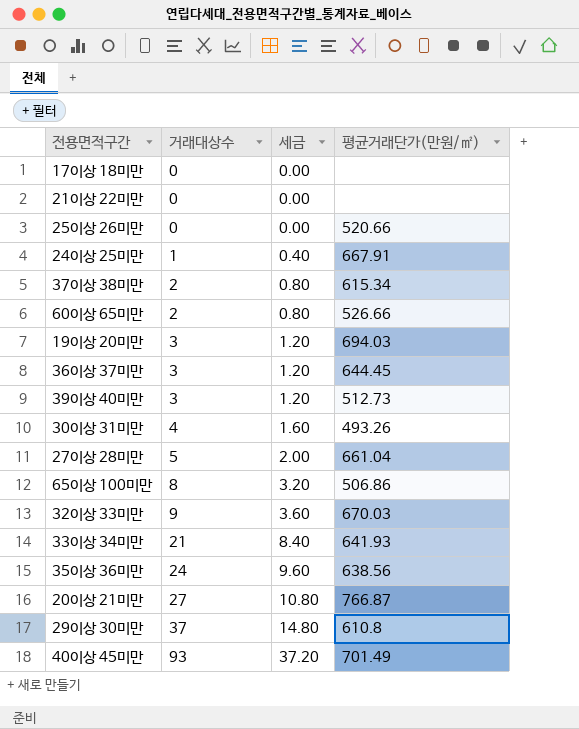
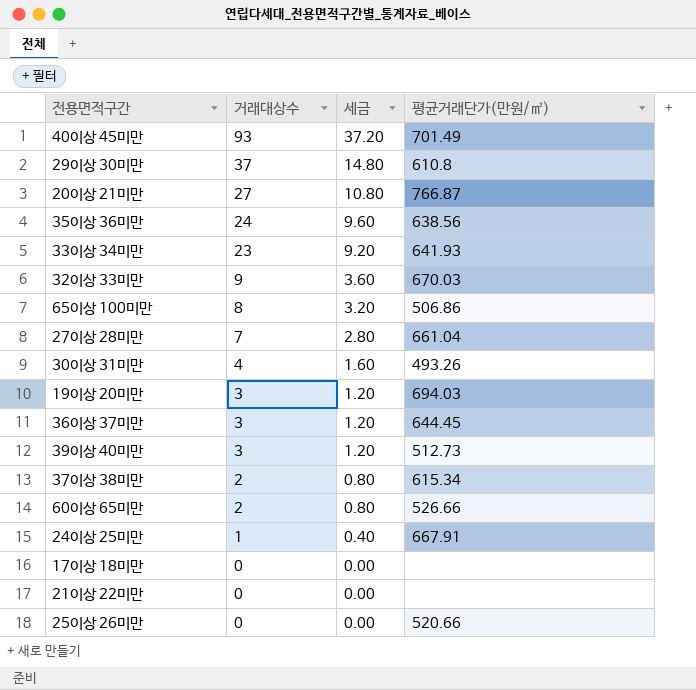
row order: 거래대상수 ascending -> 거래대상수 descending
33이상 34미만 | 거래대상수: 21 -> 23
33이상 34미만 | 세금: 8.40 -> 9.20
27이상 28미만 | 거래대상수: 5 -> 7
27이상 28미만 | 세금: 2.00 -> 2.80

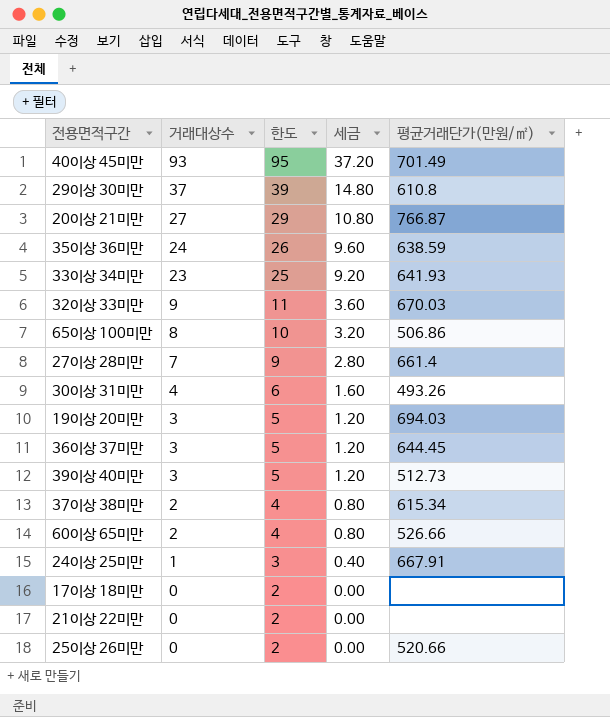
column 한도 | formula: none -> [거래대상수] + 2
35이상 36미만 | 평균거래단가(만원/㎡): 638.56 -> 638.59
27이상 28미만 | 평균거래단가(만원/㎡): 661.04 -> 661.4

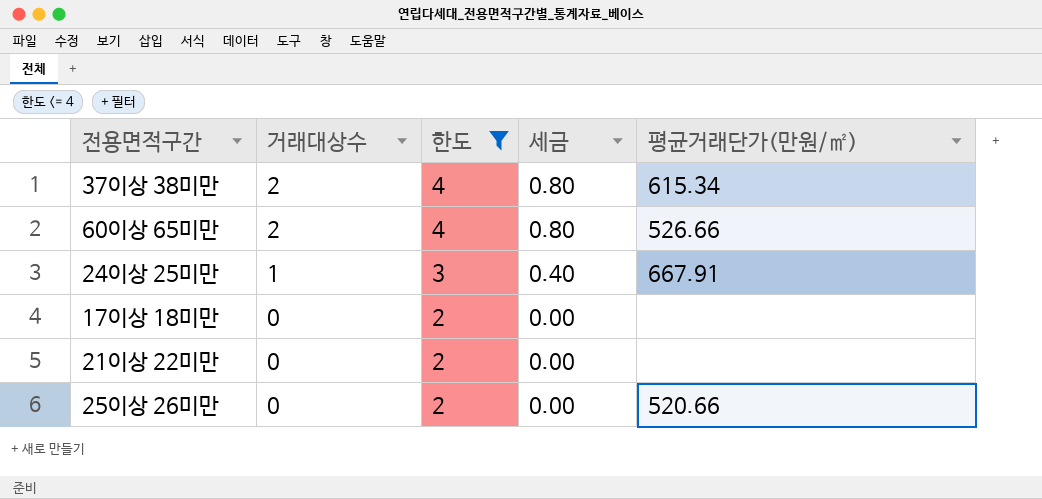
filter: none -> 한도 <= 4

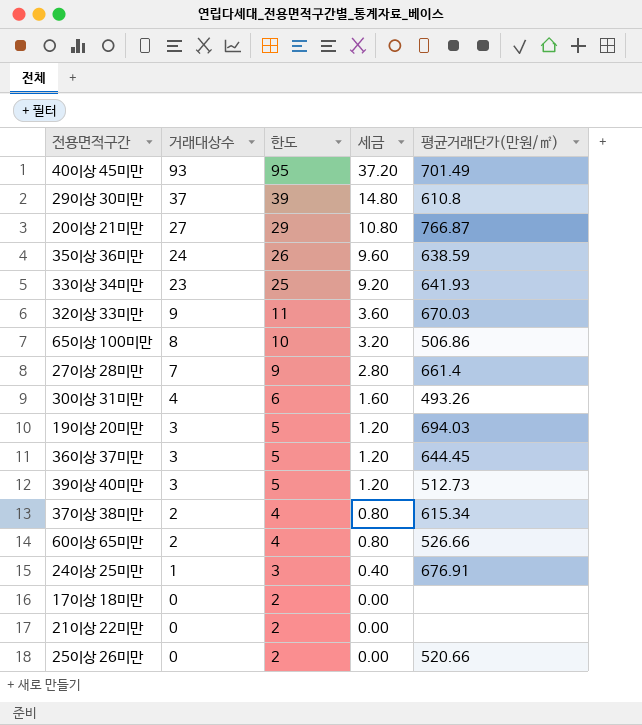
filter: 한도 <= 4 -> none
24이상 25미만 | 평균거래단가(만원/㎡): 667.91 -> 676.91

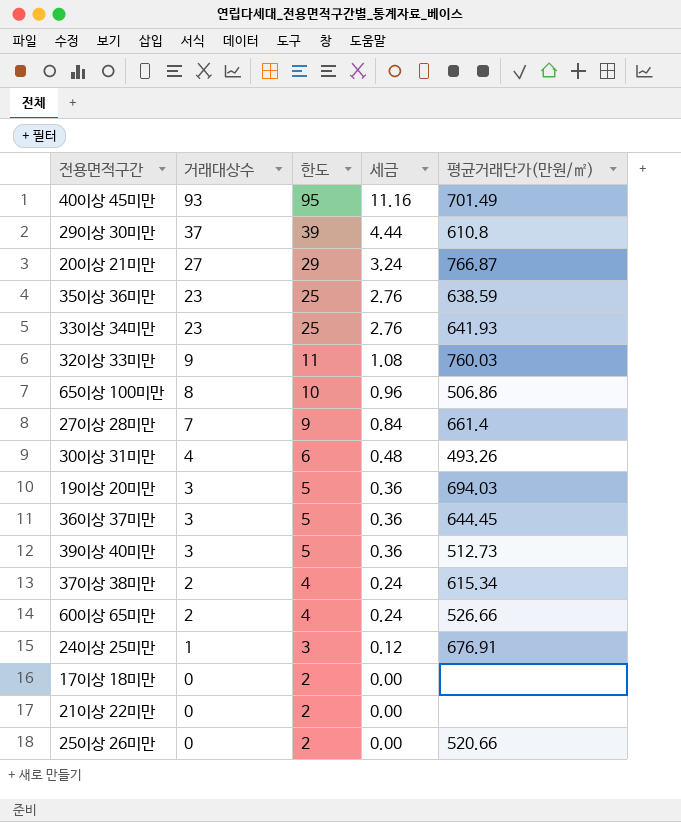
column 세금 | formula: [거래대상수] * 0.4 -> [거래대상수] * 0.12
35이상 36미만 | 거래대상수: 24 -> 23
35이상 36미만 | 한도: 26 -> 25
32이상 33미만 | 평균거래단가(만원/㎡): 670.03 -> 760.03

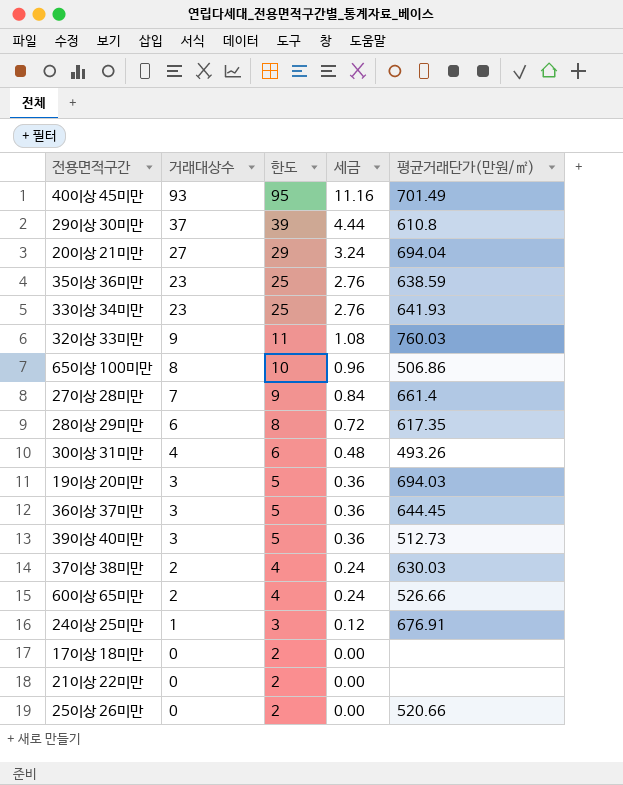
20이상 21미만 | 평균거래단가(만원/㎡): 766.87 -> 694.04
row 28이상 29미만: none -> 6 | 8 | 0.72 | 617.35
37이상 38미만 | 평균거래단가(만원/㎡): 615.34 -> 630.03

